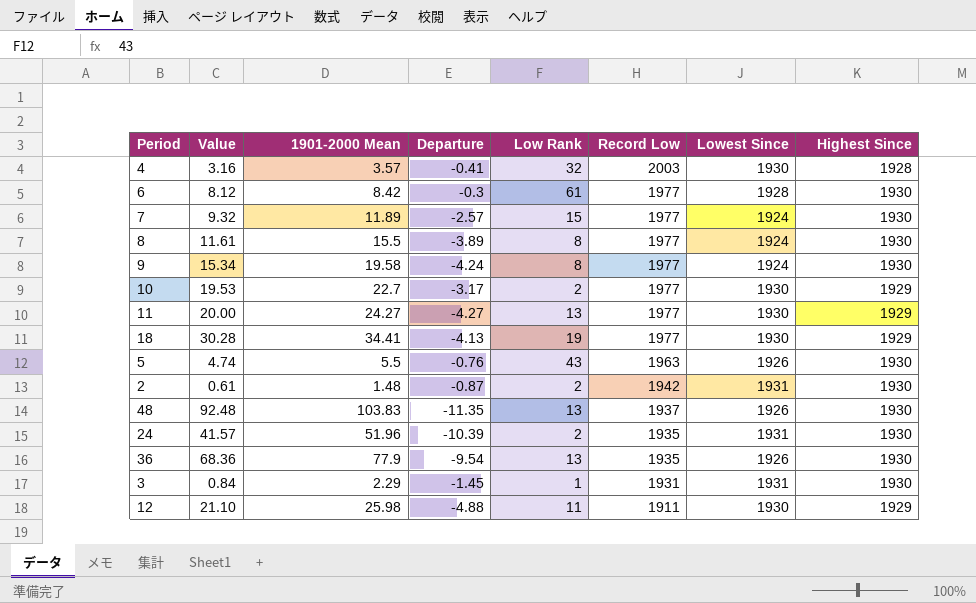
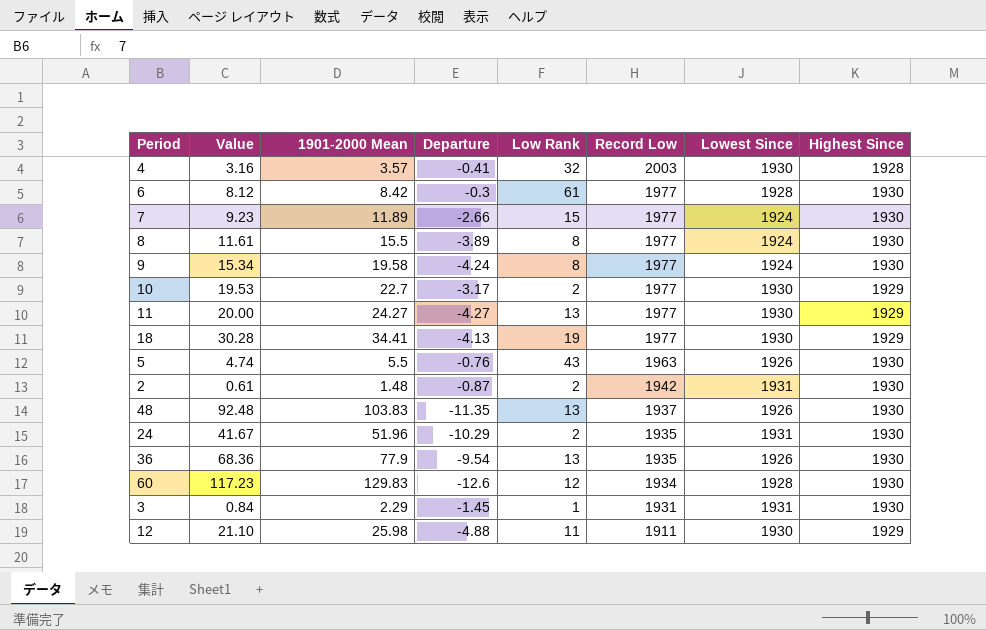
7 | Value: 9.32 -> 9.23
7 | Departure: -2.57 -> -2.66
24 | Value: 41.57 -> 41.67
24 | Departure: -10.39 -> -10.29
row 60: none -> 117.23 | 129.83 | -12.6 | 12 | 1934 | 1928 | 1930

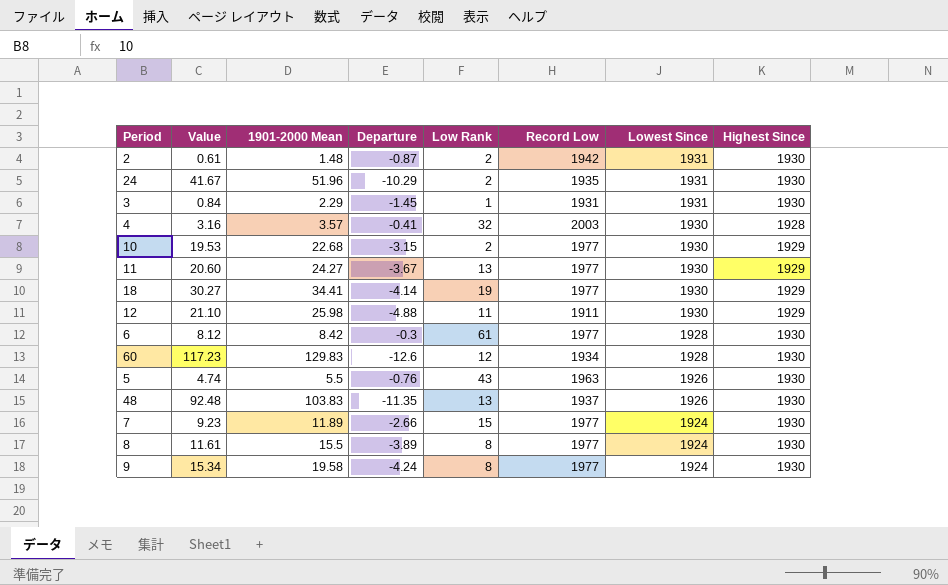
row order: Record Low descending -> Lowest Since descending
row 36: 68.36 | 77.9 | -9.54 | 13 | 1935 | 1926 | 1930 -> none
10 | 1901-2000 Mean: 22.7 -> 22.68
10 | Departure: -3.17 -> -3.15
11 | Value: 20.00 -> 20.60
11 | Departure: -4.27 -> -3.67
18 | Value: 30.28 -> 30.27
18 | Departure: -4.13 -> -4.14

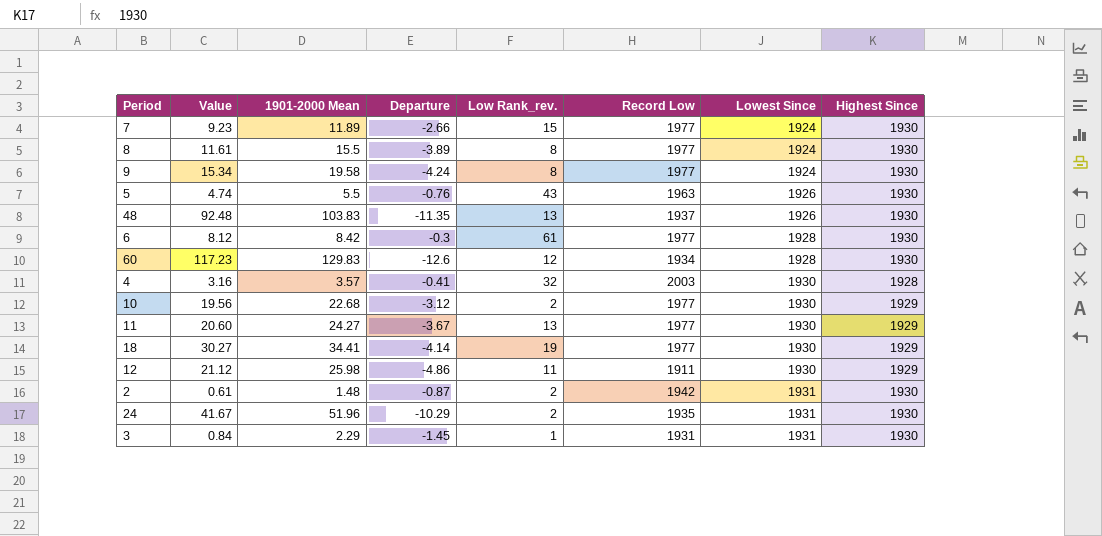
row order: Lowest Since descending -> Lowest Since ascending
column name: Low Rank -> Low Rank_rev.
10 | Value: 19.53 -> 19.56
10 | Departure: -3.15 -> -3.12
12 | Value: 21.10 -> 21.12
12 | Departure: -4.88 -> -4.86

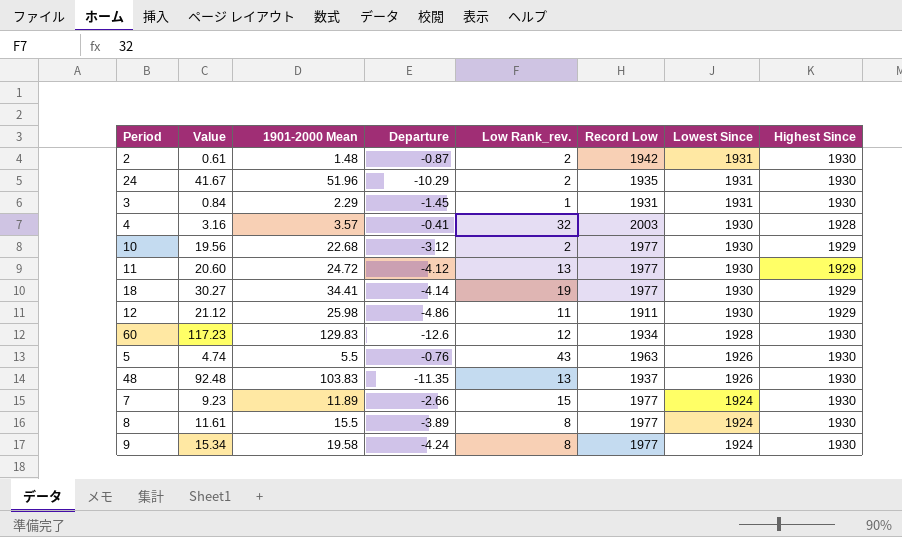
row order: Lowest Since ascending -> Lowest Since descending
row 6: 8.12 | 8.42 | -0.3 | 61 | 1977 | 1928 | 1930 -> none
11 | 1901-2000 Mean: 24.27 -> 24.72
11 | Departure: -3.67 -> -4.12

